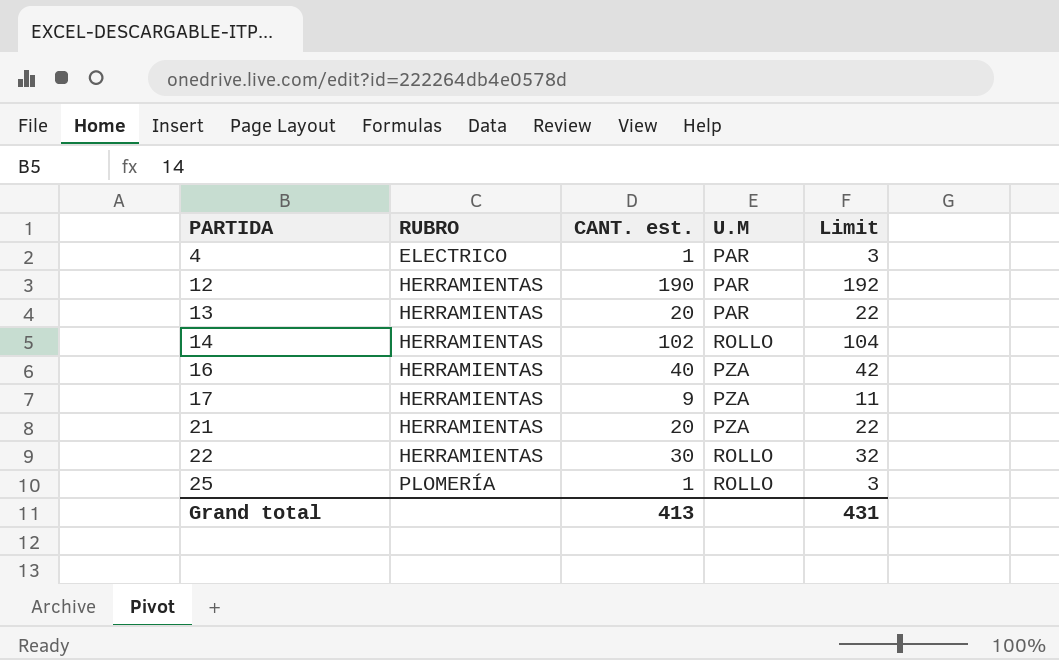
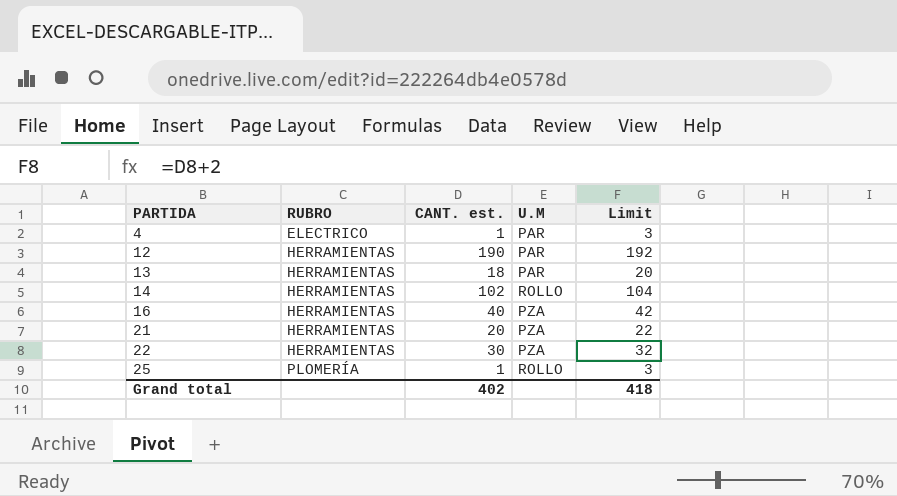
row 17: HERRAMIENTAS | 9 | PZA | 11 -> none
13 | CANT. est.: 20 -> 18
13 | Limit: 22 -> 20
22 | U.M: ROLLO -> PZA
Grand total | CANT. est.: 413 -> 402
Grand total | Limit: 431 -> 418

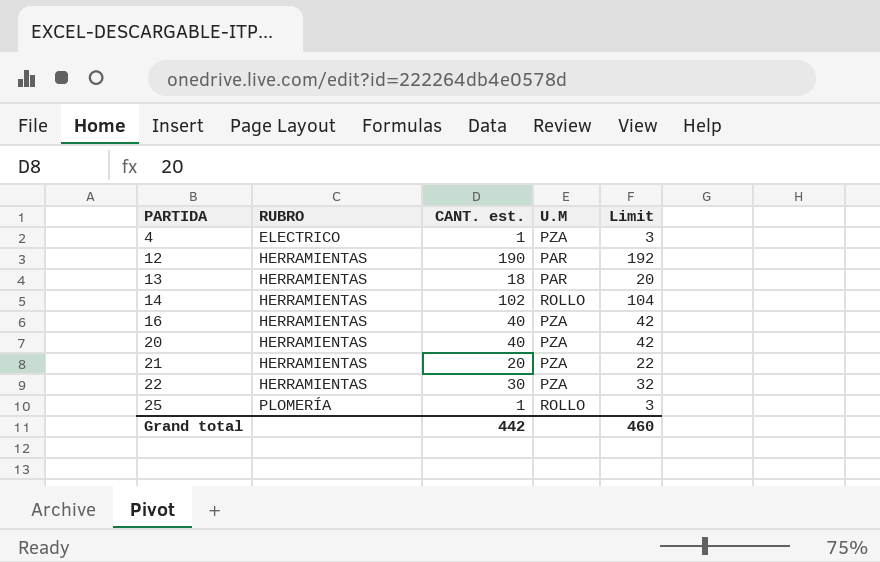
4 | U.M: PAR -> PZA
row 20: none -> HERRAMIENTAS | 40 | PZA | 42
Grand total | CANT. est.: 402 -> 442
Grand total | Limit: 418 -> 460

